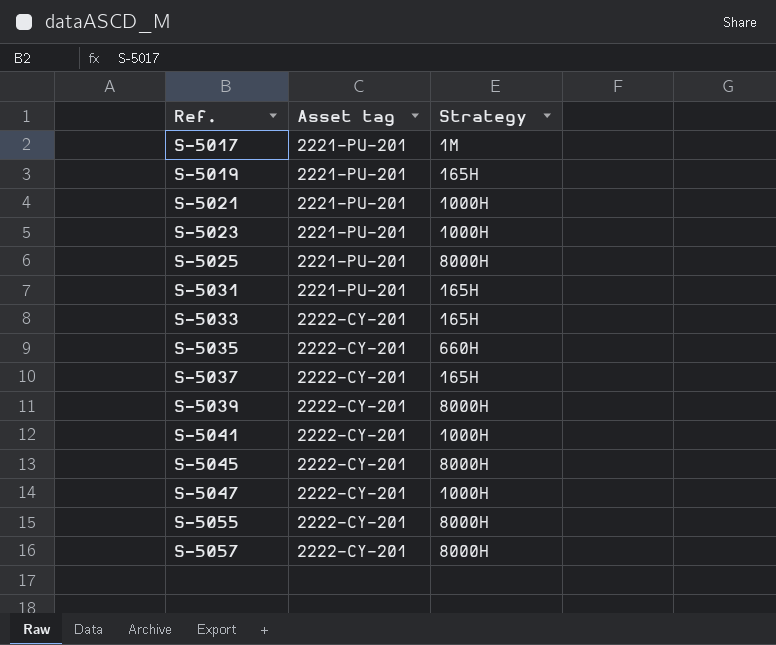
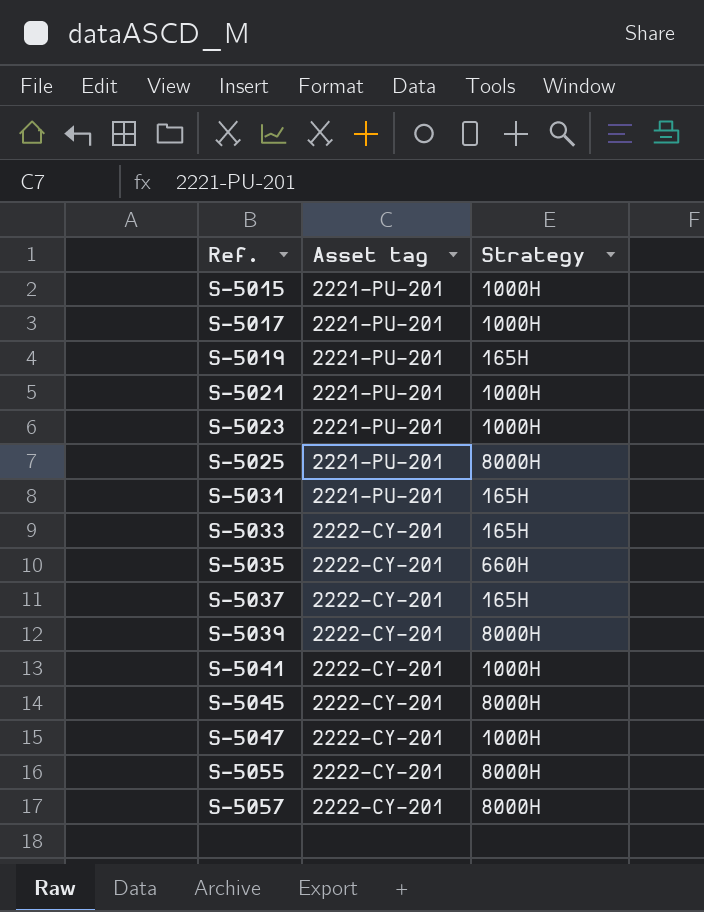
row S-5015: none -> 2221-PU-201 | 1000H
S-5017 | Strategy: 1M -> 1000H

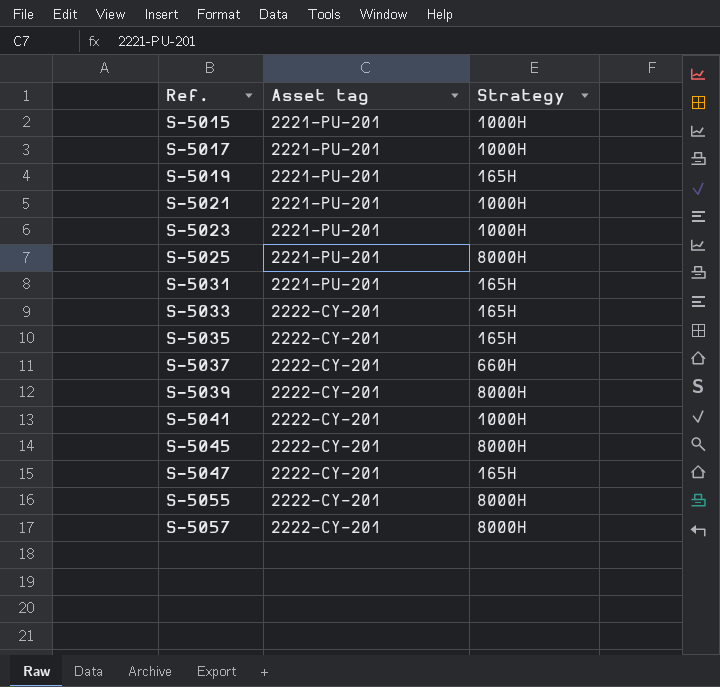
S-5035 | Strategy: 660H -> 165H
S-5037 | Strategy: 165H -> 660H
S-5047 | Strategy: 1000H -> 165H

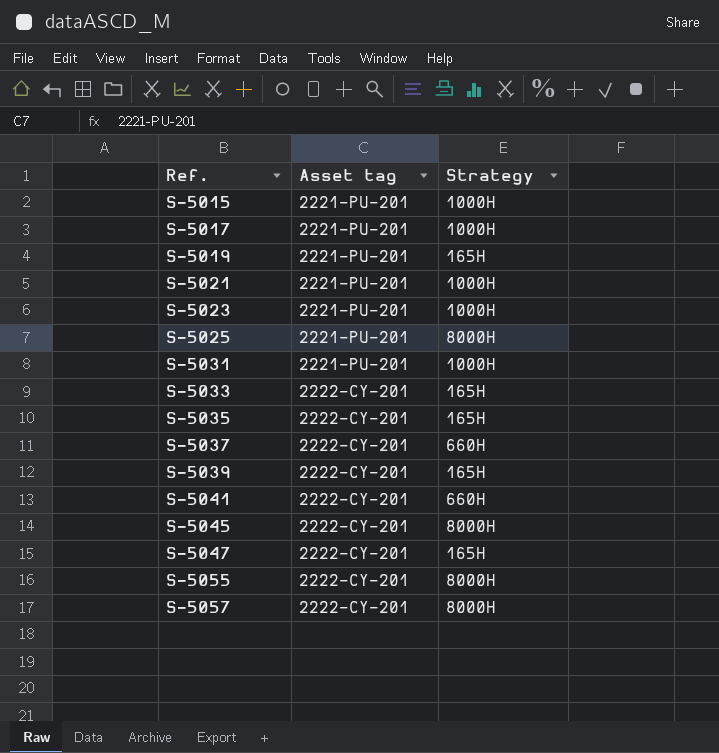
S-5031 | Strategy: 165H -> 1000H
S-5039 | Strategy: 8000H -> 165H
S-5041 | Strategy: 1000H -> 660H

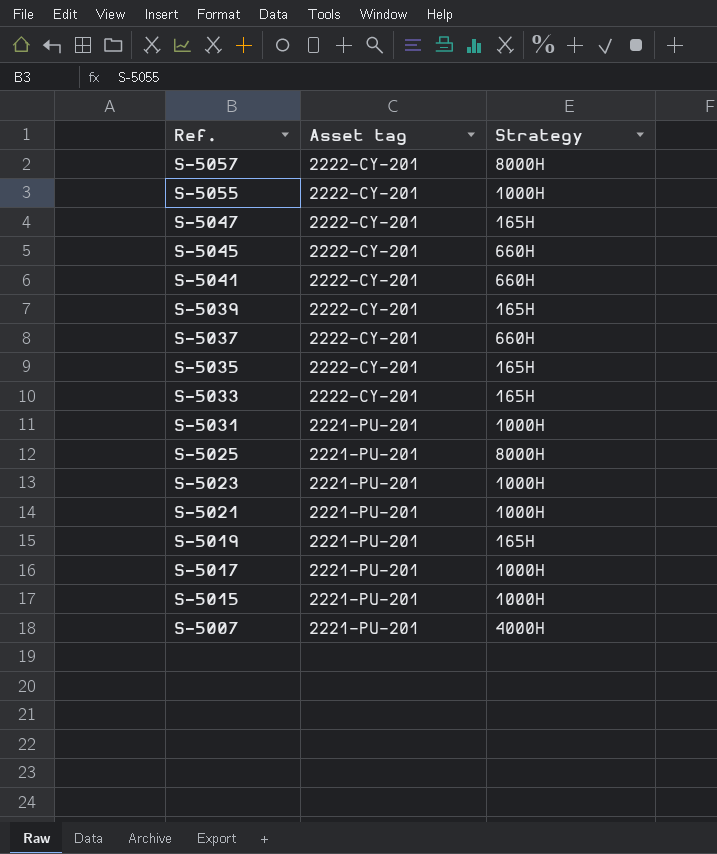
row order: Ref. ascending -> Ref. descending
S-5055 | Strategy: 8000H -> 1000H
S-5045 | Strategy: 8000H -> 660H
row S-5007: none -> 2221-PU-201 | 4000H

